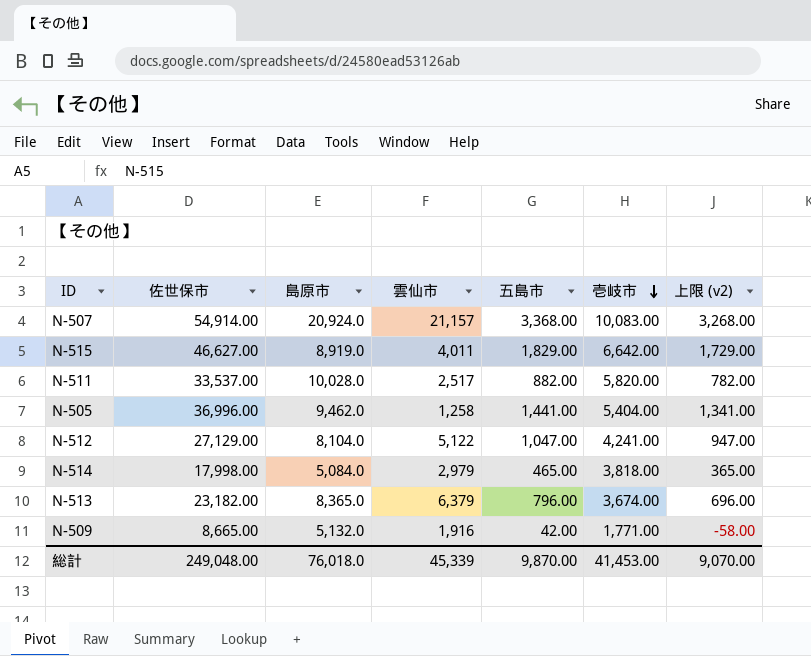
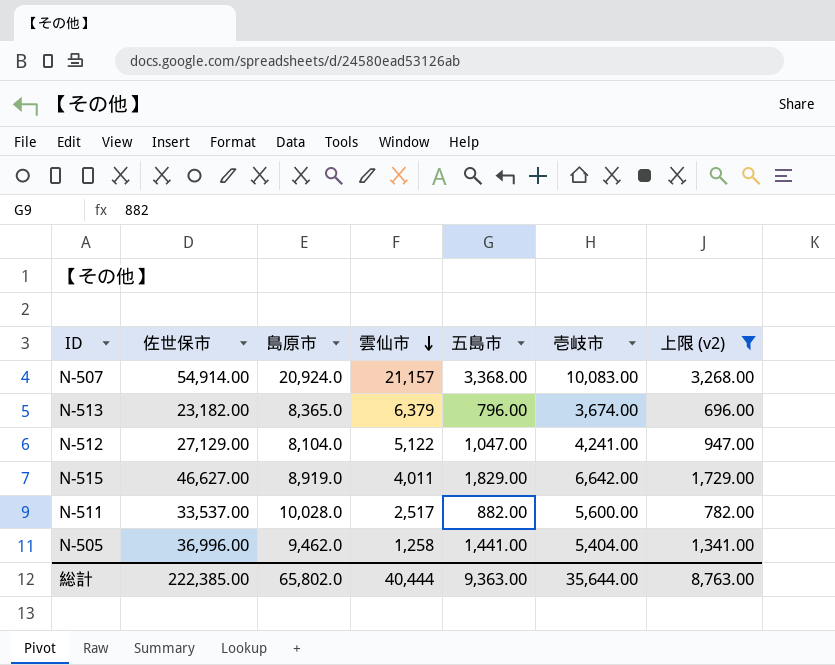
filter: none -> 上限 (v2) >= 696.00
row order: 壱岐市 descending -> 雲仙市 descending
N-511 | 壱岐市: 5,820.00 -> 5,600.00
総計 | 佐世保市: 249,048.00 -> 222,385.00
総計 | 島原市: 76,018.0 -> 65,802.0
総計 | 雲仙市: 45,339 -> 40,444
総計 | 五島市: 9,870.00 -> 9,363.00
総計 | 壱岐市: 41,453.00 -> 35,644.00
総計 | 上限 (v2): 9,070.00 -> 8,763.00

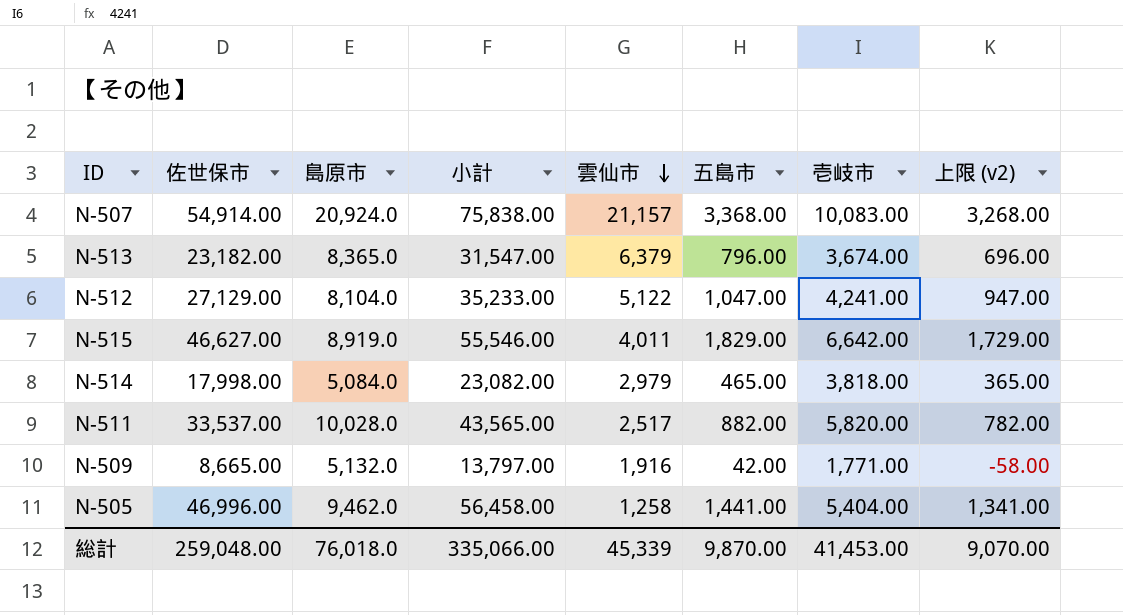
filter: 上限 (v2) >= 696.00 -> none
column 小計 | formula: none -> [佐世保市] + [島原市]
N-511 | 壱岐市: 5,600.00 -> 5,820.00
N-505 | 佐世保市: 36,996.00 -> 46,996.00
総計 | 佐世保市: 222,385.00 -> 259,048.00
総計 | 島原市: 65,802.0 -> 76,018.0
総計 | 雲仙市: 40,444 -> 45,339
総計 | 五島市: 9,363.00 -> 9,870.00
総計 | 壱岐市: 35,644.00 -> 41,453.00
総計 | 上限 (v2): 8,763.00 -> 9,070.00

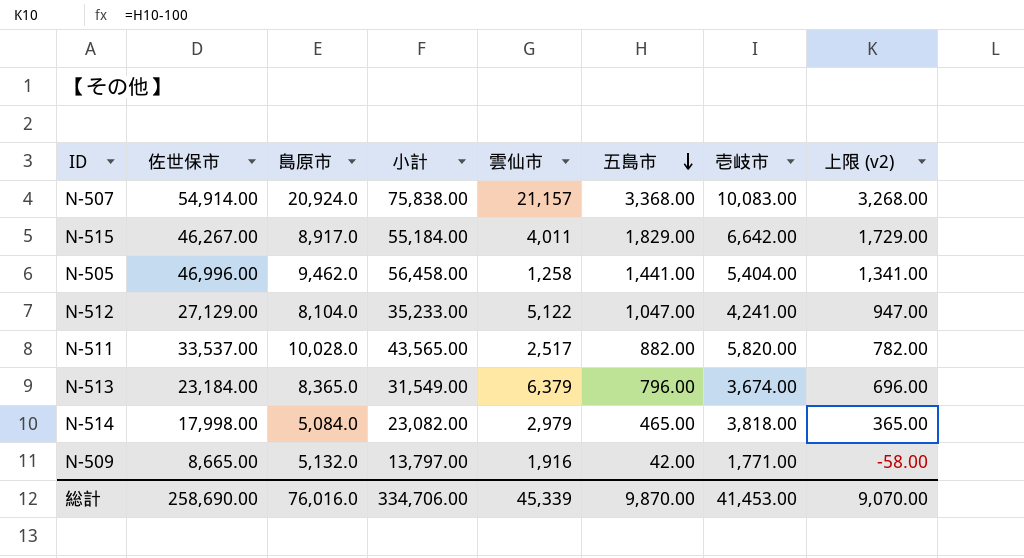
row order: 雲仙市 descending -> 五島市 descending
N-515 | 佐世保市: 46,627.00 -> 46,267.00
N-515 | 島原市: 8,919.0 -> 8,917.0
N-515 | 小計: 55,546.00 -> 55,184.00
N-513 | 佐世保市: 23,182.00 -> 23,184.00
N-513 | 小計: 31,547.00 -> 31,549.00
総計 | 佐世保市: 259,048.00 -> 258,690.00
総計 | 島原市: 76,018.0 -> 76,016.0
総計 | 小計: 335,066.00 -> 334,706.00

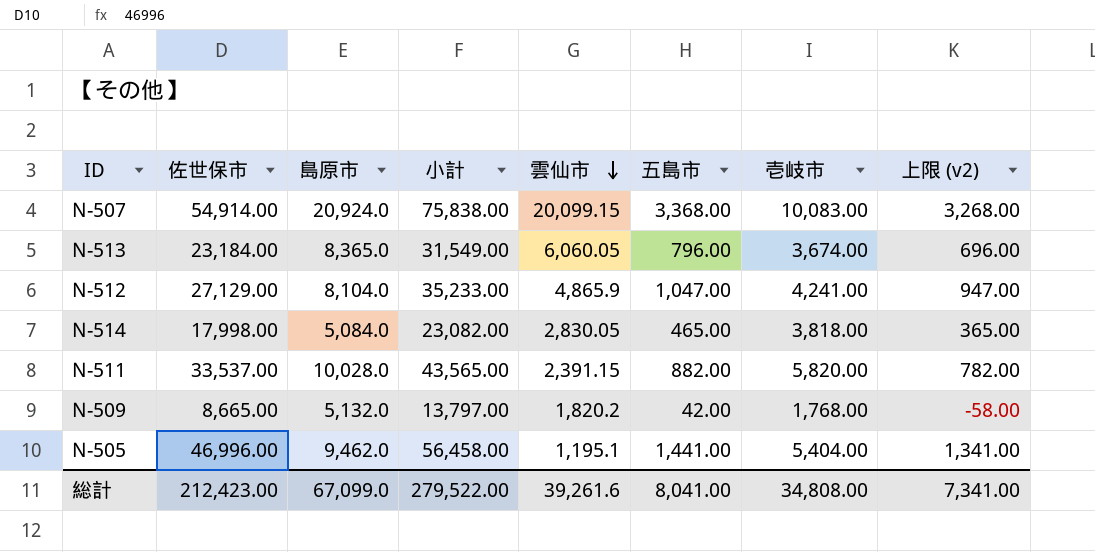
row order: 五島市 descending -> 雲仙市 descending
row N-515: 46,267.00 | 8,917.0 | 55,184.00 | 4,011 | 1,829.00 | 6,642.00 | 1,729.00 -> none
N-507 | 雲仙市: 21,157 -> 20,099.15
N-513 | 雲仙市: 6,379 -> 6,060.05
N-512 | 雲仙市: 5,122 -> 4,865.9
N-514 | 雲仙市: 2,979 -> 2,830.05
N-511 | 雲仙市: 2,517 -> 2,391.15
N-509 | 雲仙市: 1,916 -> 1,820.2
N-509 | 壱岐市: 1,771.00 -> 1,768.00
N-505 | 雲仙市: 1,258 -> 1,195.1
総計 | 佐世保市: 258,690.00 -> 212,423.00
総計 | 島原市: 76,016.0 -> 67,099.0
総計 | 小計: 334,706.00 -> 279,522.00
総計 | 雲仙市: 45,339 -> 39,261.6
総計 | 五島市: 9,870.00 -> 8,041.00
総計 | 壱岐市: 41,453.00 -> 34,808.00
総計 | 上限 (v2): 9,070.00 -> 7,341.00

